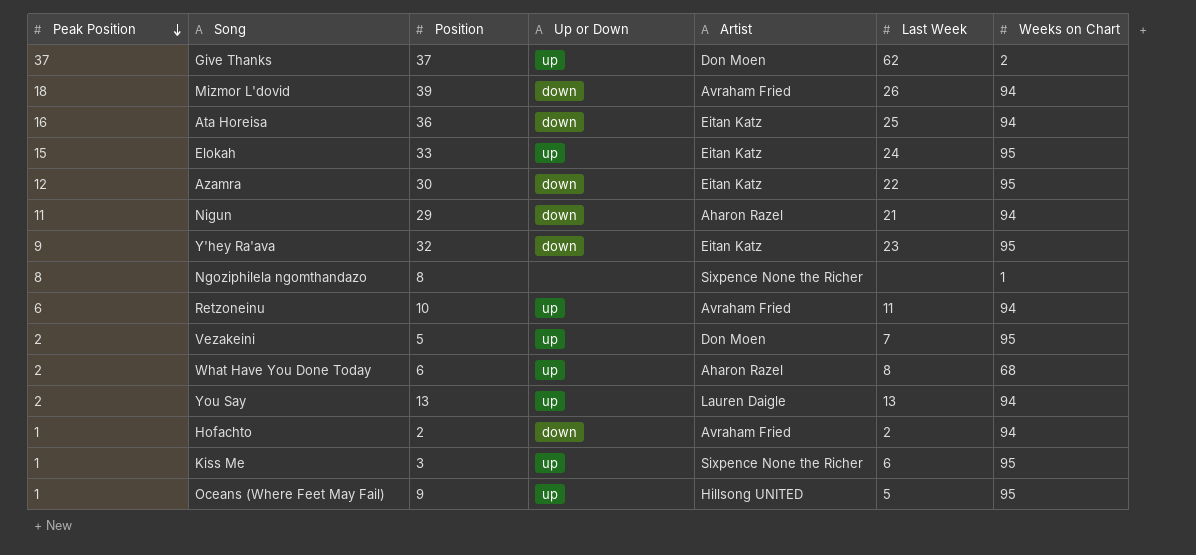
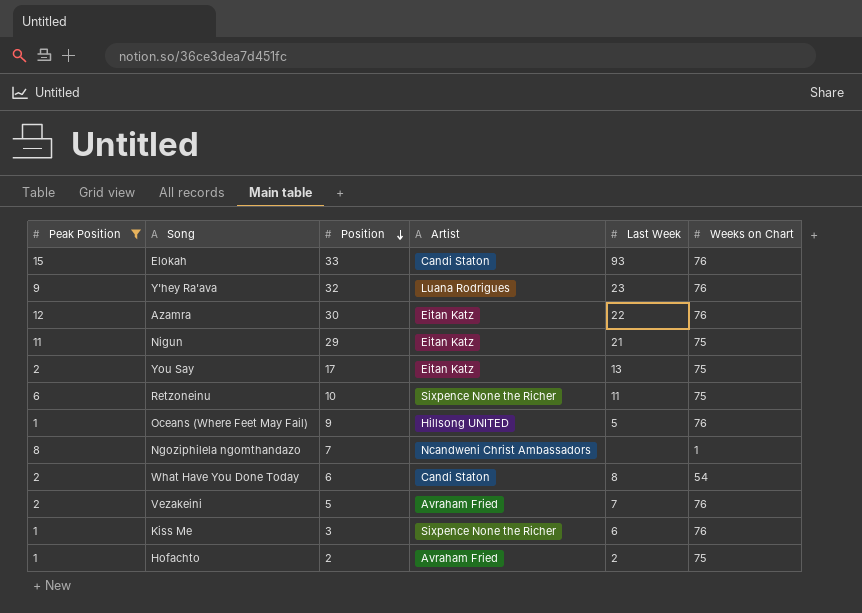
filter: none -> Peak Position <= 15
row order: Peak Position descending -> Position descending
column Up or Down | position: 4 -> none
Elokah | Artist: Eitan Katz -> Candi Staton
Elokah | Last Week: 24 -> 93
Elokah | Weeks on Chart: 95 -> 76
Y'hey Ra'ava | Artist: Eitan Katz -> Luana Rodrigues
Y'hey Ra'ava | Weeks on Chart: 95 -> 76
Azamra | Weeks on Chart: 95 -> 76
Nigun | Artist: Aharon Razel -> Eitan Katz
Nigun | Weeks on Chart: 94 -> 75
You Say | Position: 13 -> 17
You Say | Artist: Lauren Daigle -> Eitan Katz
You Say | Weeks on Chart: 94 -> 75
Retzoneinu | Artist: Avraham Fried -> Sixpence None the Richer
Retzoneinu | Weeks on Chart: 94 -> 75
Oceans (Where Feet May Fail) | Weeks on Chart: 95 -> 76
Ngoziphilela ngomthandazo | Position: 8 -> 7
Ngoziphilela ngomthandazo | Artist: Sixpence None the Richer -> Ncandweni Christ Ambassadors
What Have You Done Today | Artist: Aharon Razel -> Candi Staton
What Have You Done Today | Weeks on Chart: 68 -> 54
Vezakeini | Artist: Don Moen -> Avraham Fried
Vezakeini | Weeks on Chart: 95 -> 76
Kiss Me | Weeks on Chart: 95 -> 76
Hofachto | Weeks on Chart: 94 -> 75

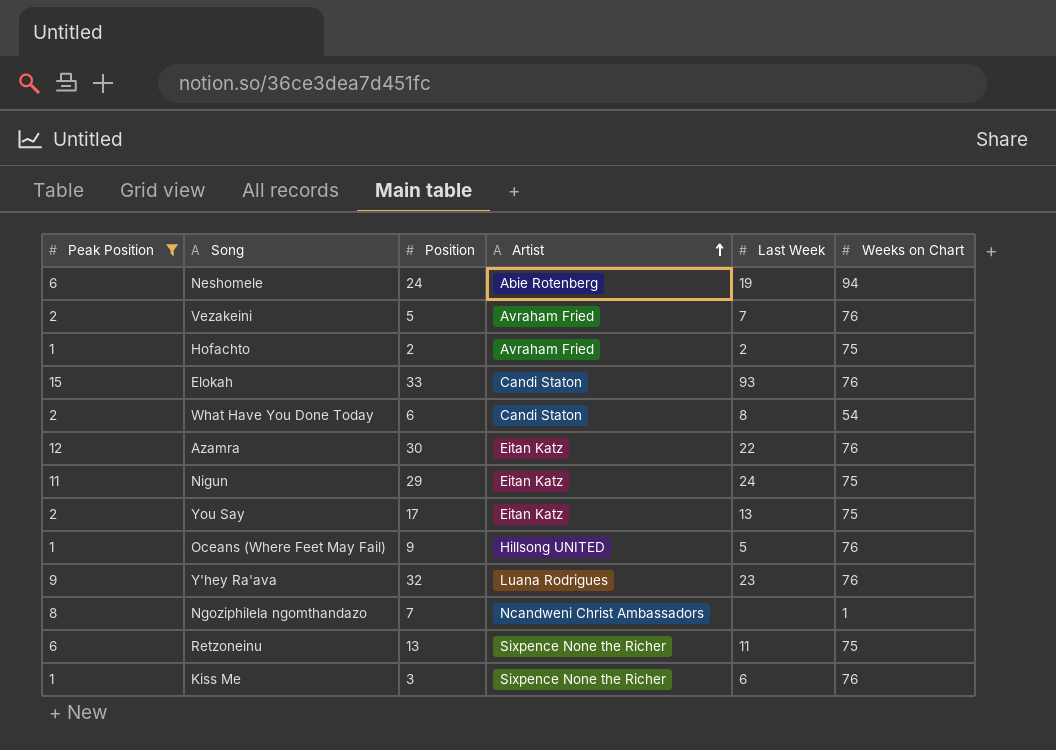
row order: Position descending -> Artist ascending
row Neshomele: none -> 6 | 24 | Abie Rotenberg | 19 | 94
Nigun | Last Week: 21 -> 24
Retzoneinu | Position: 10 -> 13

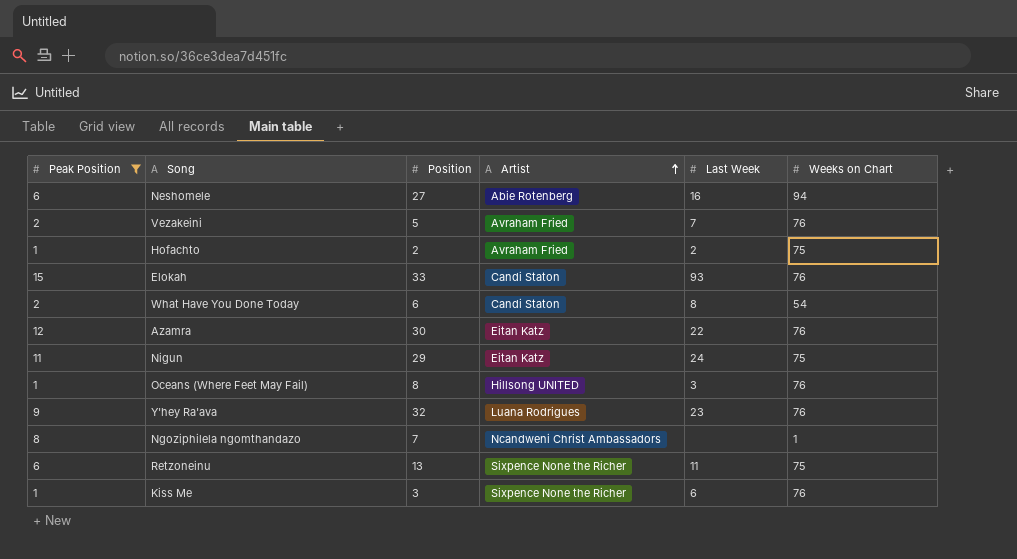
row You Say: 2 | 17 | Eitan Katz | 13 | 75 -> none
Neshomele | Position: 24 -> 27
Neshomele | Last Week: 19 -> 16
Oceans (Where Feet May Fail) | Position: 9 -> 8
Oceans (Where Feet May Fail) | Last Week: 5 -> 3

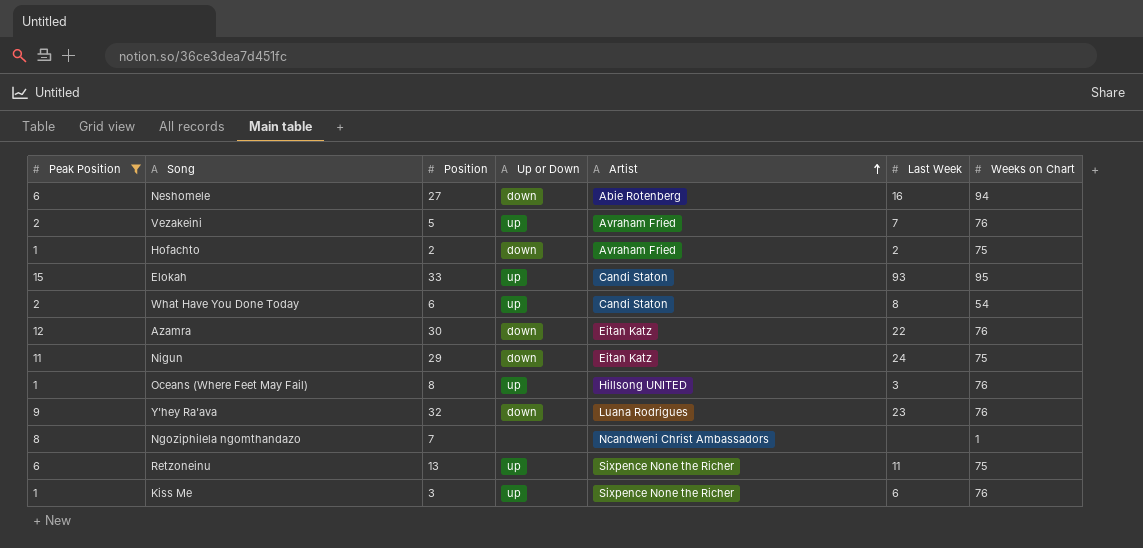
column Up or Down | position: none -> 4
Elokah | Weeks on Chart: 76 -> 95

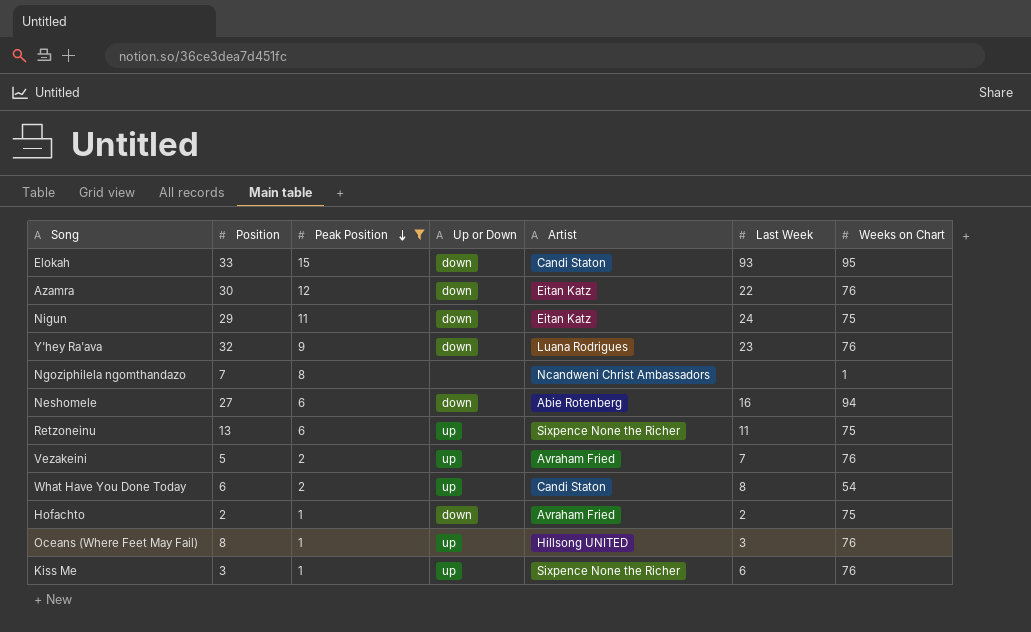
row order: Artist ascending -> Peak Position descending
column Peak Position | position: 1 -> 3
Elokah | Up or Down: up -> down

